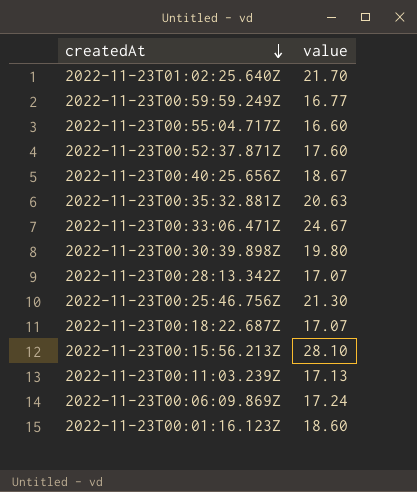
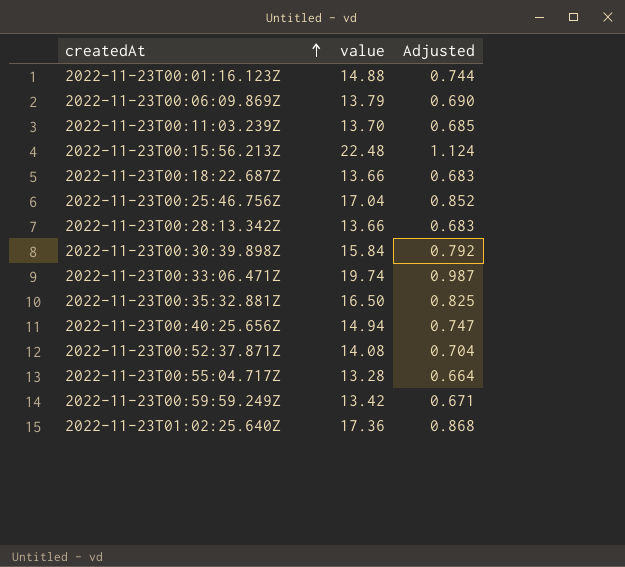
row order: createdAt descending -> createdAt ascending
column Adjusted | formula: none -> [value] * 0.05
2022-11-23T00:01:16.123Z | value: 18.60 -> 14.88
2022-11-23T00:06:09.869Z | value: 17.24 -> 13.79
2022-11-23T00:11:03.239Z | value: 17.13 -> 13.70
2022-11-23T00:15:56.213Z | value: 28.10 -> 22.48
2022-11-23T00:18:22.687Z | value: 17.07 -> 13.66
2022-11-23T00:25:46.756Z | value: 21.30 -> 17.04
2022-11-23T00:28:13.342Z | value: 17.07 -> 13.66
2022-11-23T00:30:39.898Z | value: 19.80 -> 15.84
2022-11-23T00:33:06.471Z | value: 24.67 -> 19.74
2022-11-23T00:35:32.881Z | value: 20.63 -> 16.50
2022-11-23T00:40:25.656Z | value: 18.67 -> 14.94
2022-11-23T00:52:37.871Z | value: 17.60 -> 14.08
2022-11-23T00:55:04.717Z | value: 16.60 -> 13.28
2022-11-23T00:59:59.249Z | value: 16.77 -> 13.42
2022-11-23T01:02:25.640Z | value: 21.70 -> 17.36

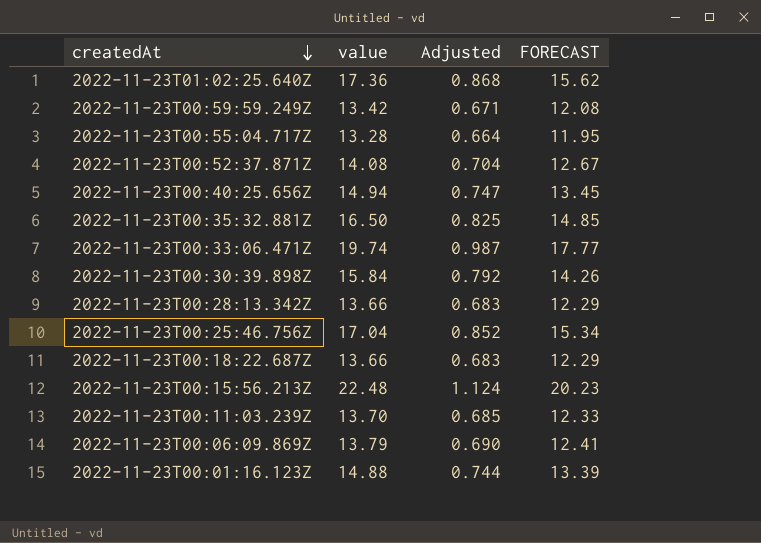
row order: createdAt ascending -> createdAt descending
column FORECAST | formula: none -> [value] * 0.9

